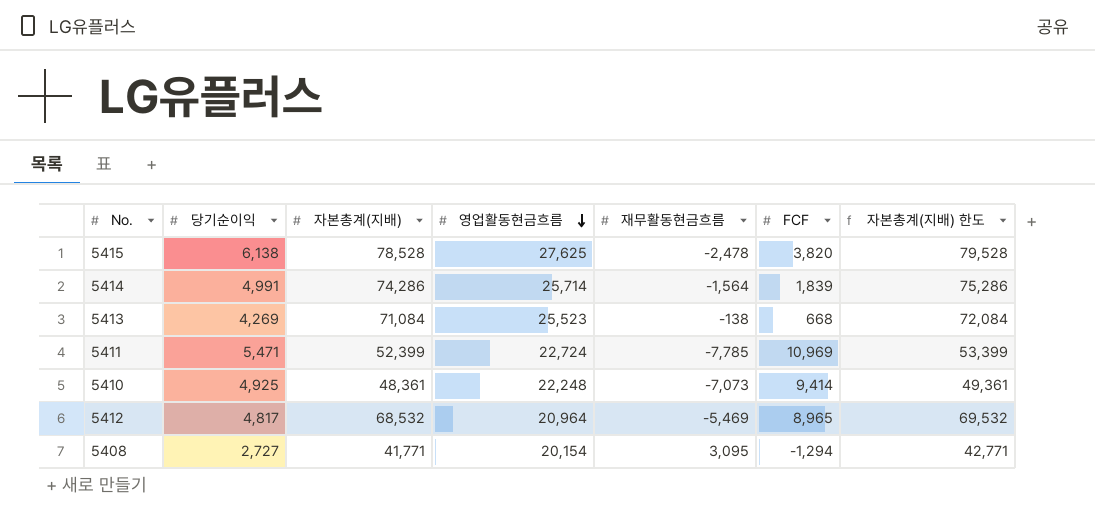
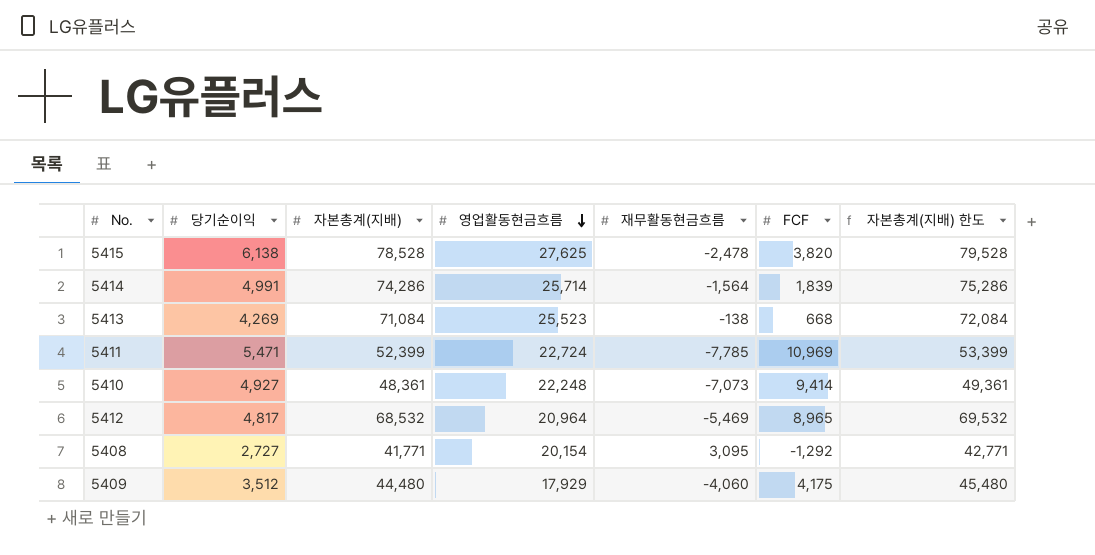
5410 | 당기순이익: 4,925 -> 4,927
5408 | FCF: -1,294 -> -1,292
row 5409: none -> 3,512 | 44,480 | 17,929 | -4,060 | 4,175 | 45,480

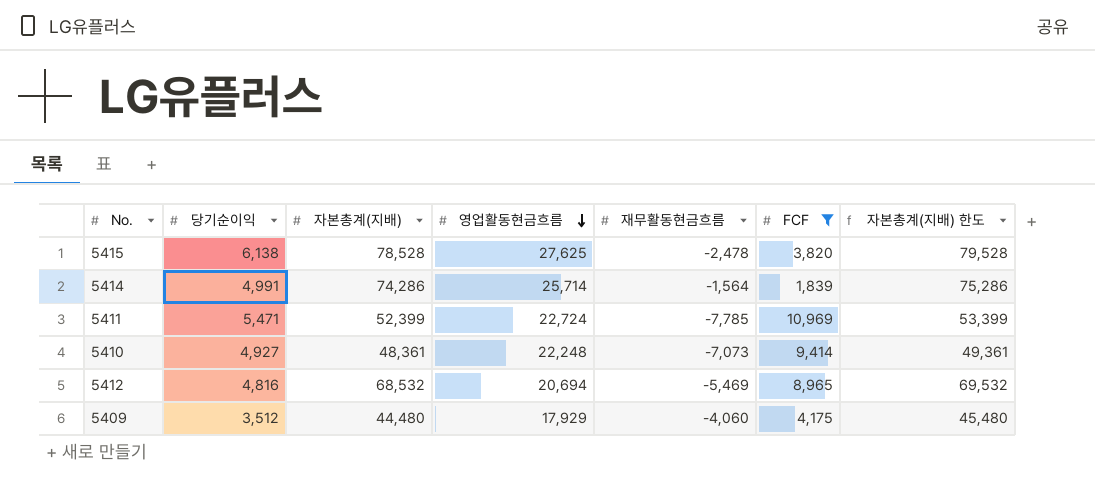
filter: none -> FCF >= 1,839
5412 | 당기순이익: 4,817 -> 4,816
5412 | 영업활동현금흐름: 20,964 -> 20,694

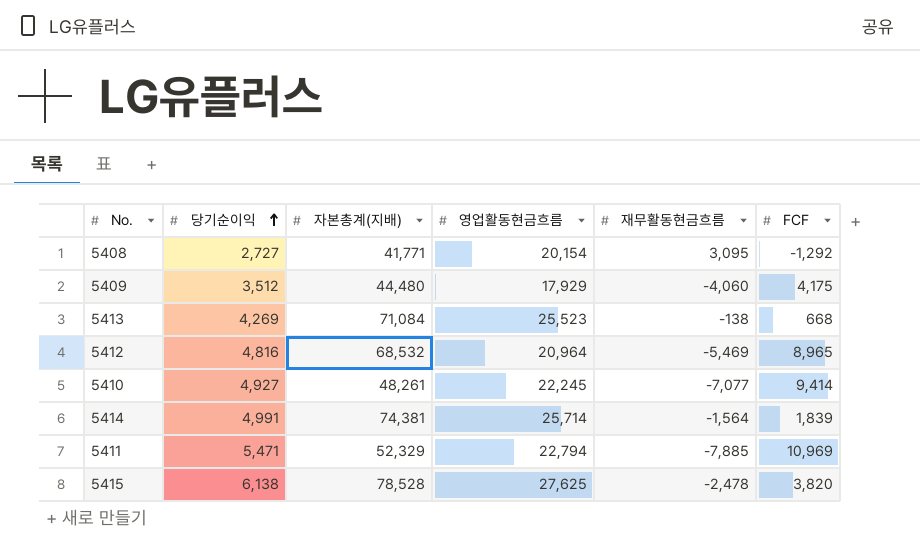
filter: FCF >= 1,839 -> none
row order: 영업활동현금흐름 descending -> 당기순이익 ascending
column 자본총계(지배) 한도 | formula: [자본총계(지배)] + 1000 -> none
5412 | 영업활동현금흐름: 20,694 -> 20,964
5410 | 자본총계(지배): 48,361 -> 48,261
5410 | 영업활동현금흐름: 22,248 -> 22,245
5410 | 재무활동현금흐름: -7,073 -> -7,077
5414 | 자본총계(지배): 74,286 -> 74,381
5411 | 자본총계(지배): 52,399 -> 52,329
5411 | 영업활동현금흐름: 22,724 -> 22,794
5411 | 재무활동현금흐름: -7,785 -> -7,885

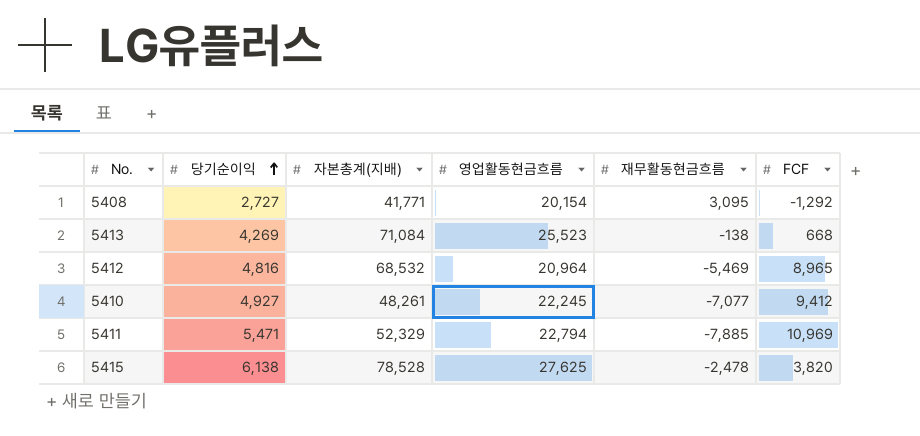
row 5409: 3,512 | 44,480 | 17,929 | -4,060 | 4,175 -> none
row 5414: 4,991 | 74,381 | 25,714 | -1,564 | 1,839 -> none
5410 | FCF: 9,414 -> 9,412

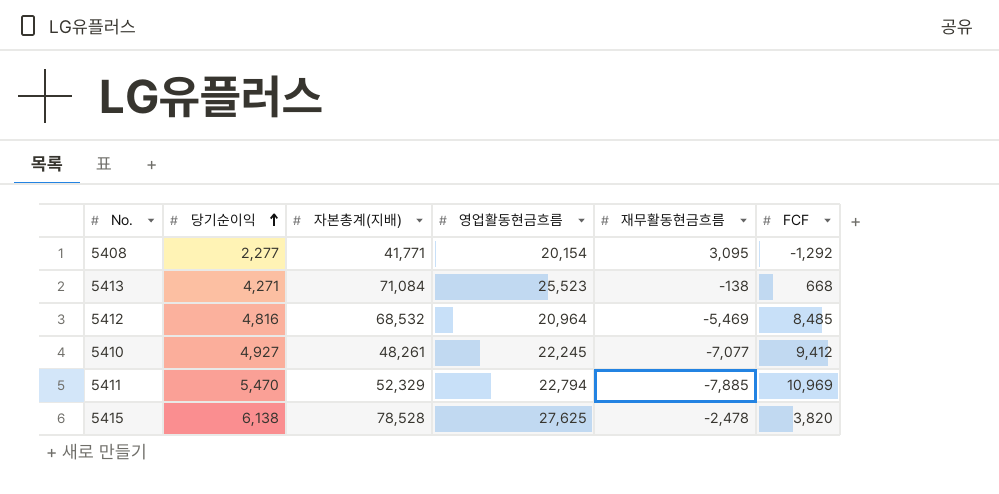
5408 | 당기순이익: 2,727 -> 2,277
5413 | 당기순이익: 4,269 -> 4,271
5412 | FCF: 8,965 -> 8,485
5411 | 당기순이익: 5,471 -> 5,470

